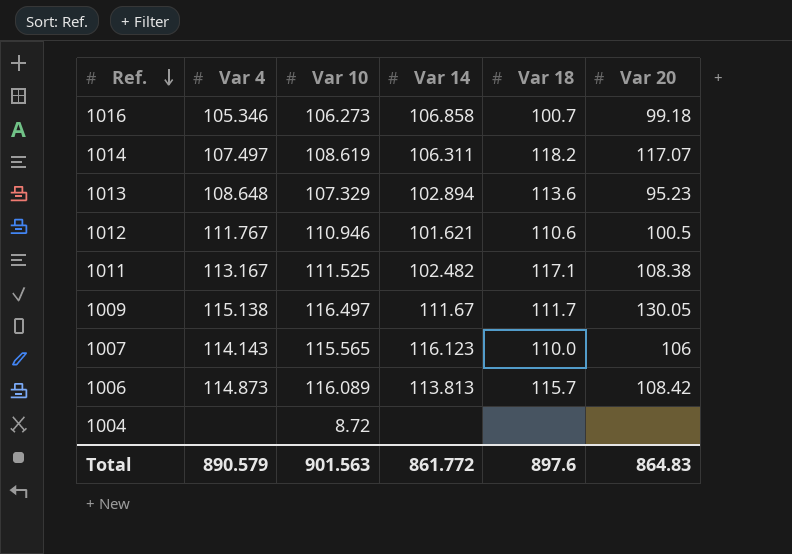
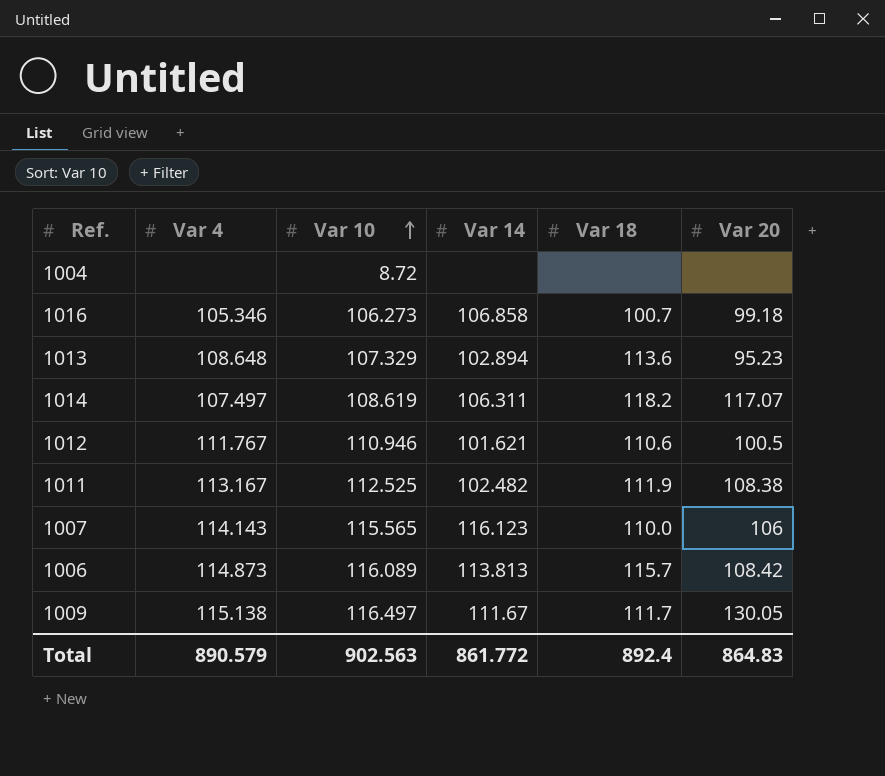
row order: Ref. descending -> Var 10 ascending
1011 | Var 10: 111.525 -> 112.525
1011 | Var 18: 117.1 -> 111.9
Total | Var 10: 901.563 -> 902.563
Total | Var 18: 897.6 -> 892.4

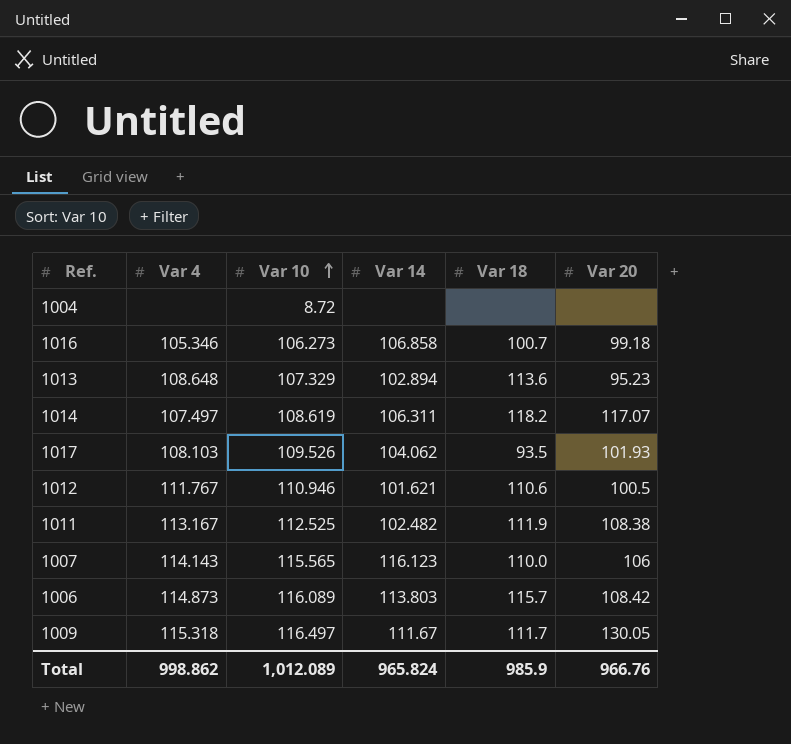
row 1017: none -> 108.103 | 109.526 | 104.062 | 93.5 | 101.93
1006 | Var 14: 113.813 -> 113.803
1009 | Var 4: 115.138 -> 115.318
Total | Var 4: 890.579 -> 998.862
Total | Var 10: 902.563 -> 1,012.089
Total | Var 14: 861.772 -> 965.824
Total | Var 18: 892.4 -> 985.9
Total | Var 20: 864.83 -> 966.76

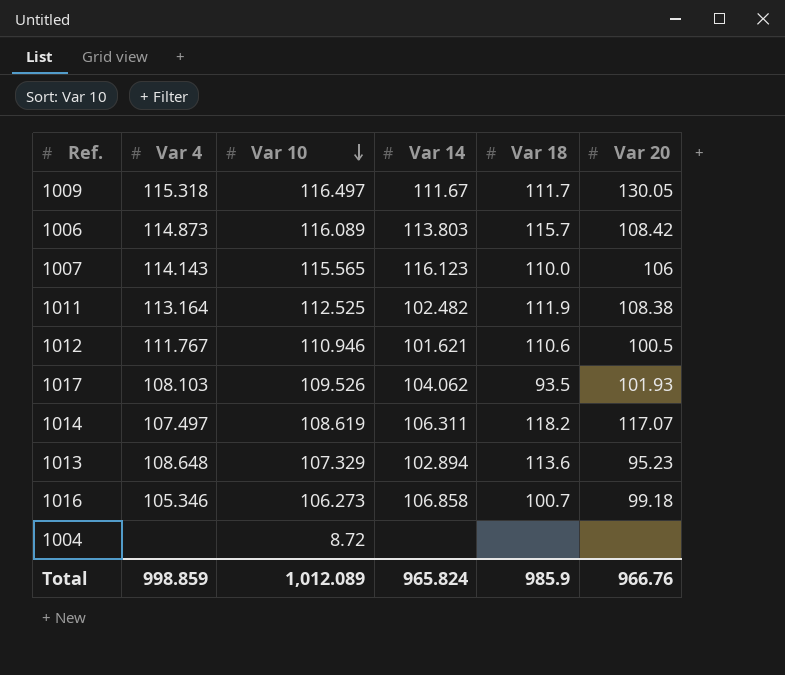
row order: Var 10 ascending -> Var 10 descending
1011 | Var 4: 113.167 -> 113.164
Total | Var 4: 998.862 -> 998.859

